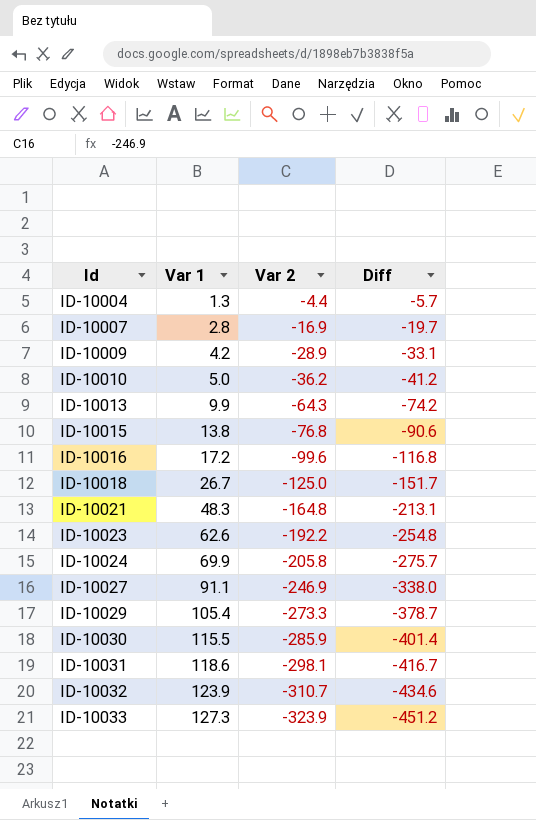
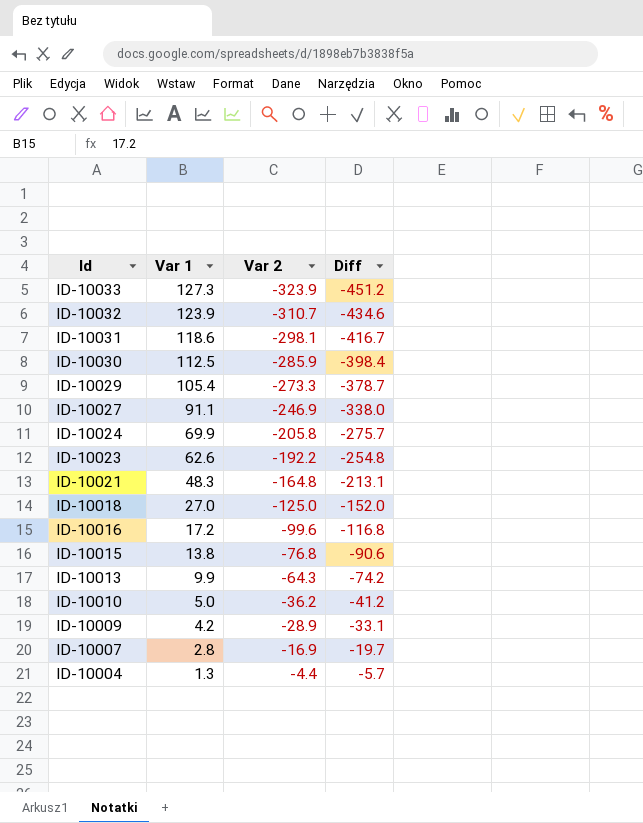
row order: Id ascending -> Id descending
ID-10030 | Var 1: 115.5 -> 112.5
ID-10030 | Diff: -401.4 -> -398.4
ID-10018 | Var 1: 26.7 -> 27.0
ID-10018 | Diff: -151.7 -> -152.0

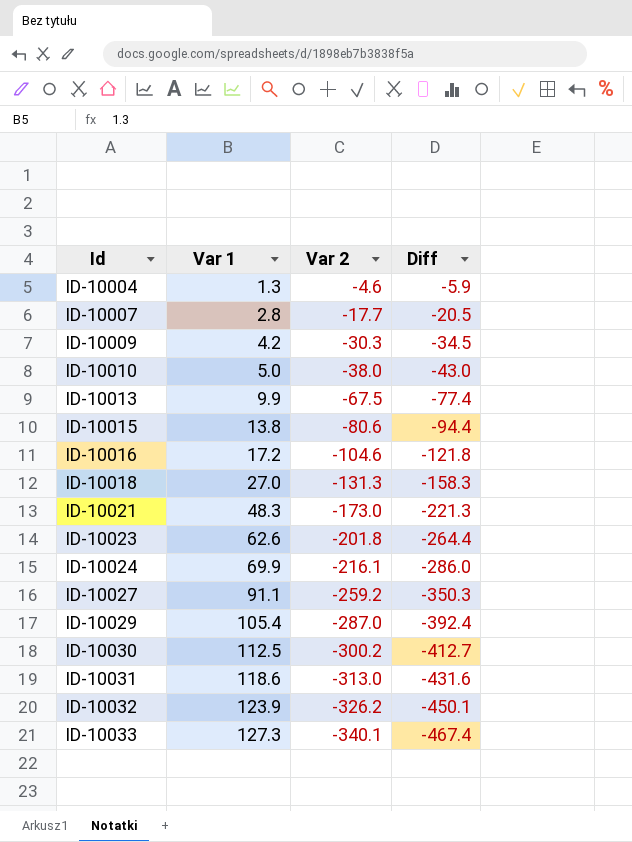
row order: Id descending -> Id ascending
ID-10004 | Var 2: -4.4 -> -4.6
ID-10004 | Diff: -5.7 -> -5.9
ID-10007 | Var 2: -16.9 -> -17.7
ID-10007 | Diff: -19.7 -> -20.5
ID-10009 | Var 2: -28.9 -> -30.3
ID-10009 | Diff: -33.1 -> -34.5
ID-10010 | Var 2: -36.2 -> -38.0
ID-10010 | Diff: -41.2 -> -43.0
ID-10013 | Var 2: -64.3 -> -67.5
ID-10013 | Diff: -74.2 -> -77.4
ID-10015 | Var 2: -76.8 -> -80.6
ID-10015 | Diff: -90.6 -> -94.4
ID-10016 | Var 2: -99.6 -> -104.6
ID-10016 | Diff: -116.8 -> -121.8
ID-10018 | Var 2: -125.0 -> -131.3
ID-10018 | Diff: -152.0 -> -158.3
ID-10021 | Var 2: -164.8 -> -173.0
ID-10021 | Diff: -213.1 -> -221.3
ID-10023 | Var 2: -192.2 -> -201.8
ID-10023 | Diff: -254.8 -> -264.4
ID-10024 | Var 2: -205.8 -> -216.1
ID-10024 | Diff: -275.7 -> -286.0
ID-10027 | Var 2: -246.9 -> -259.2
ID-10027 | Diff: -338.0 -> -350.3
ID-10029 | Var 2: -273.3 -> -287.0
ID-10029 | Diff: -378.7 -> -392.4
ID-10030 | Var 2: -285.9 -> -300.2
ID-10030 | Diff: -398.4 -> -412.7
ID-10031 | Var 2: -298.1 -> -313.0
ID-10031 | Diff: -416.7 -> -431.6
ID-10032 | Var 2: -310.7 -> -326.2
ID-10032 | Diff: -434.6 -> -450.1
ID-10033 | Var 2: -323.9 -> -340.1
ID-10033 | Diff: -451.2 -> -467.4

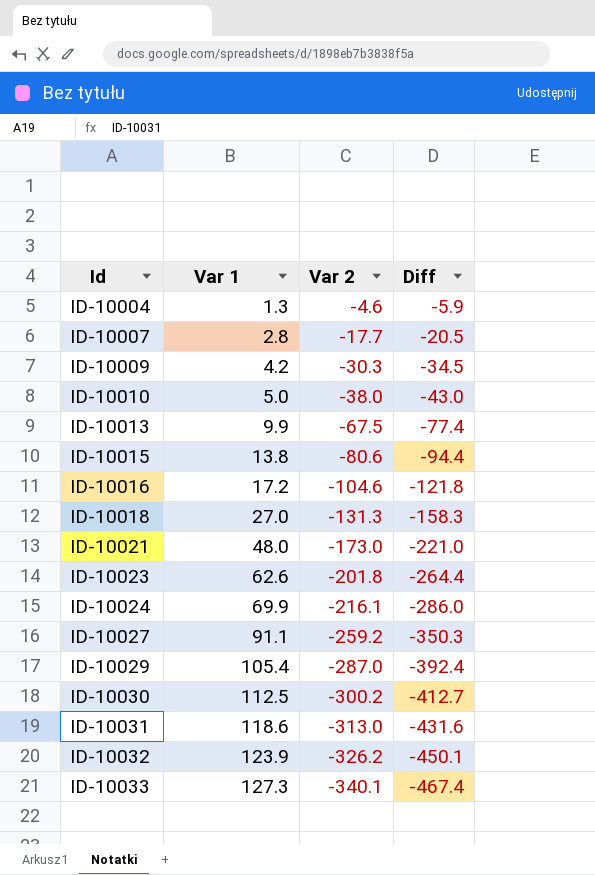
ID-10021 | Var 1: 48.3 -> 48.0
ID-10021 | Diff: -221.3 -> -221.0

